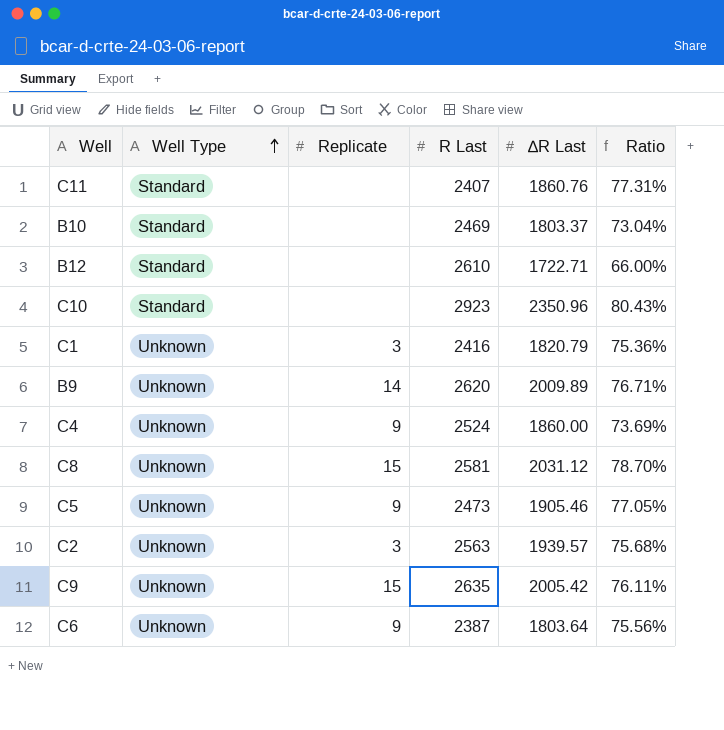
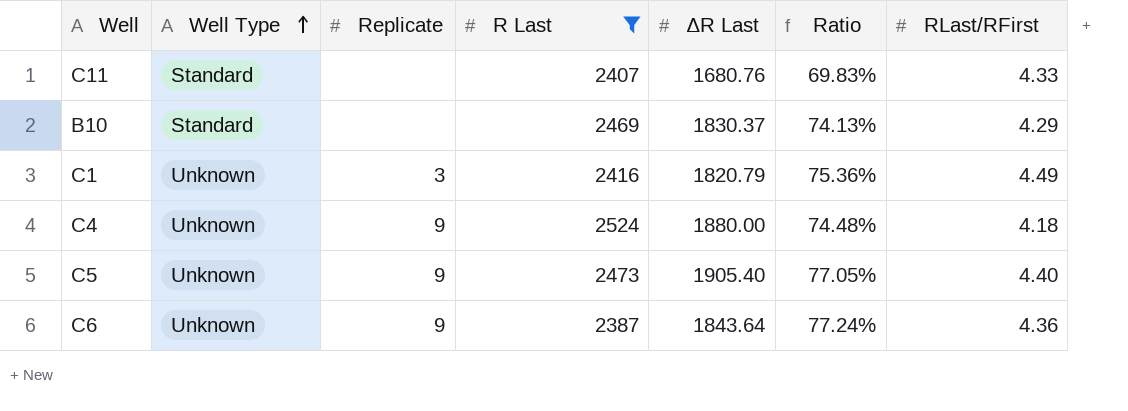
filter: none -> R Last <= 2524
column RLast/RFirst | position: none -> 7
C11 | ∆R Last: 1860.76 -> 1680.76
C11 | Ratio: 77.31% -> 69.83%
B10 | ∆R Last: 1803.37 -> 1830.37
B10 | Ratio: 73.04% -> 74.13%
C4 | ∆R Last: 1860.00 -> 1880.00
C4 | Ratio: 73.69% -> 74.48%
C5 | ∆R Last: 1905.46 -> 1905.40
C6 | ∆R Last: 1803.64 -> 1843.64
C6 | Ratio: 75.56% -> 77.24%

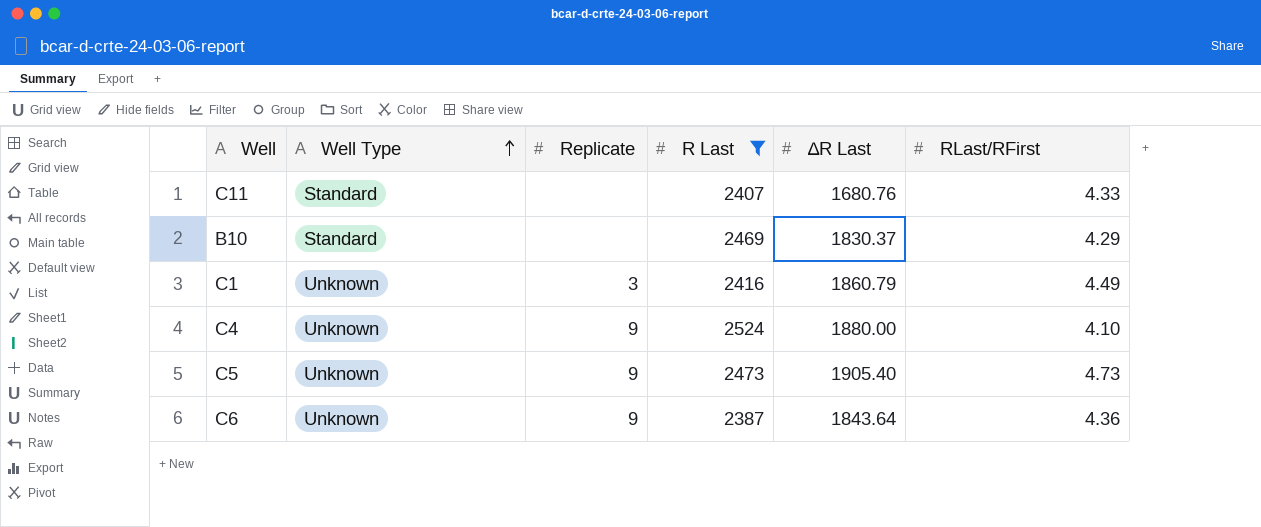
column Ratio | formula: [∆R Last] / [R Last] -> none
C1 | ∆R Last: 1820.79 -> 1860.79
C4 | RLast/RFirst: 4.18 -> 4.10
C5 | RLast/RFirst: 4.40 -> 4.73

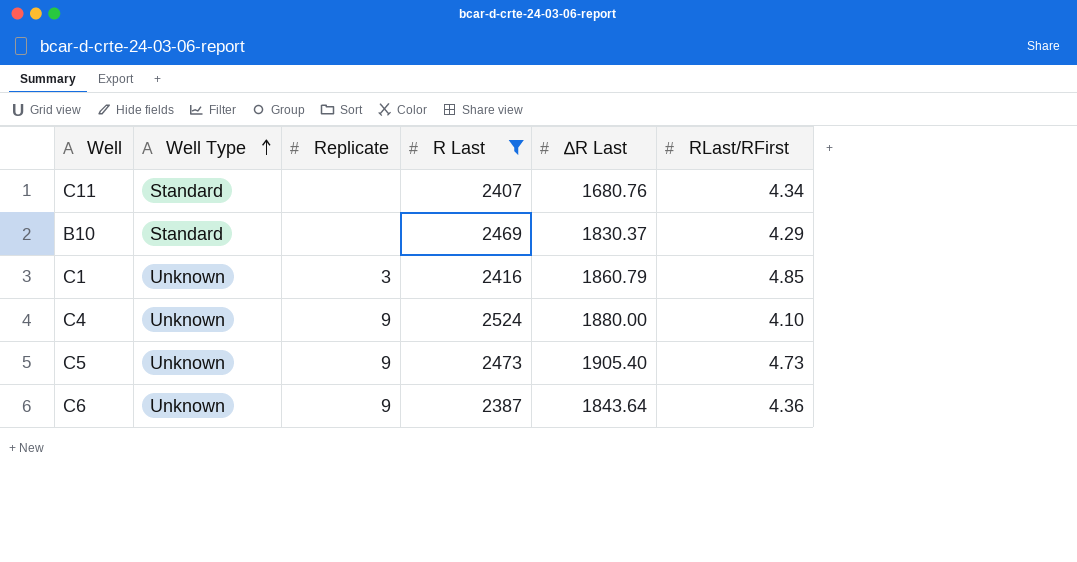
C11 | RLast/RFirst: 4.33 -> 4.34
C1 | RLast/RFirst: 4.49 -> 4.85

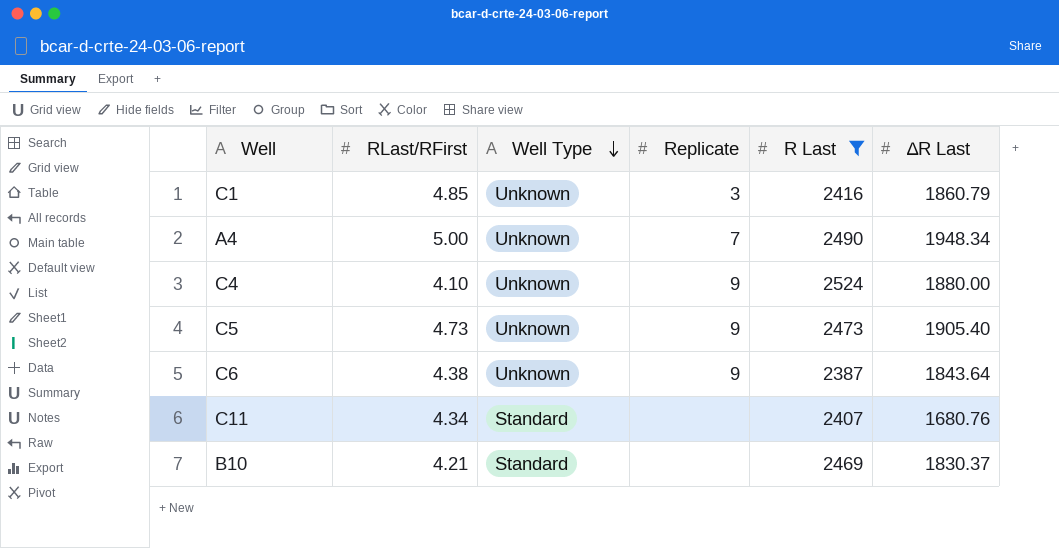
row order: Well Type ascending -> Well Type descending
column RLast/RFirst | position: 6 -> 2
row A4: none -> 5.00 | Unknown | 7 | 2490 | 1948.34
C6 | RLast/RFirst: 4.36 -> 4.38
B10 | RLast/RFirst: 4.29 -> 4.21

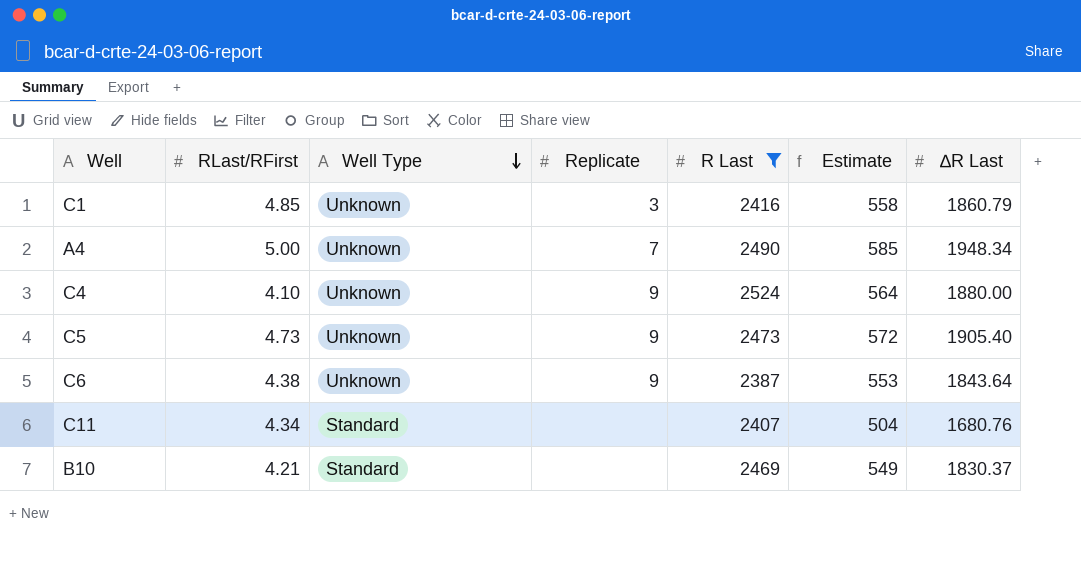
column Estimate | formula: none -> [∆R Last] * 0.3

